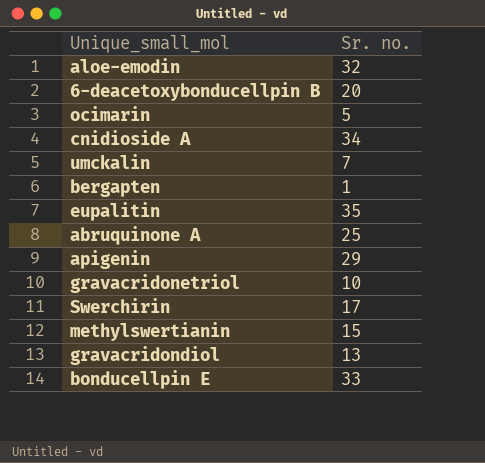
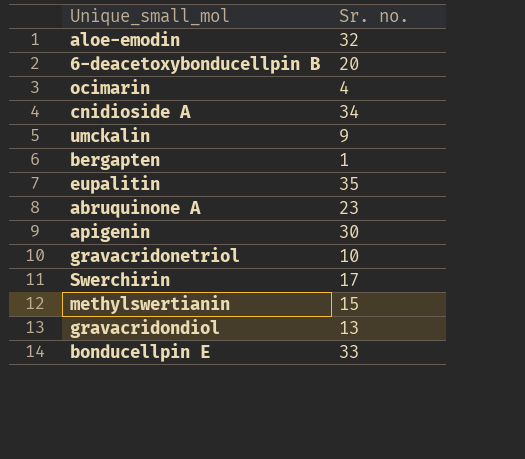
ocimarin | Sr. no.: 5 -> 4
umckalin | Sr. no.: 7 -> 9
abruquinone A | Sr. no.: 25 -> 23
apigenin | Sr. no.: 29 -> 30

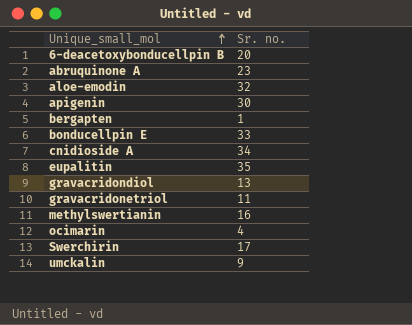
row order: none -> Unique_small_mol ascending
gravacridonetriol | Sr. no.: 10 -> 11
methylswertianin | Sr. no.: 15 -> 16

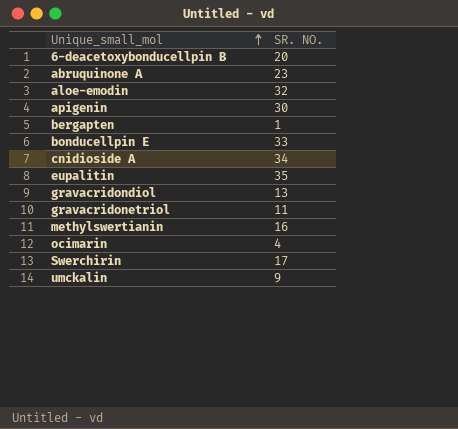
column name: Sr. no. -> SR. NO.

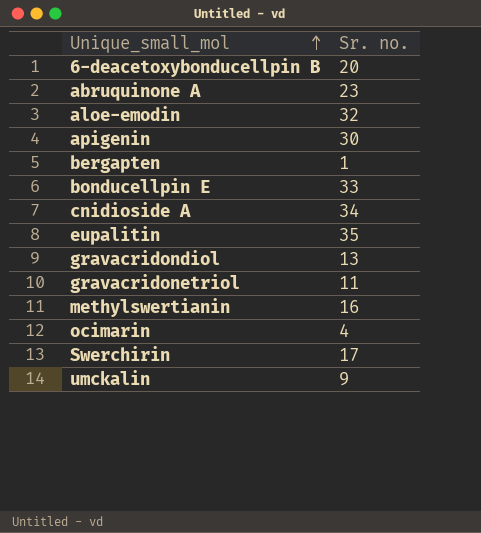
column name: SR. NO. -> Sr. no.

